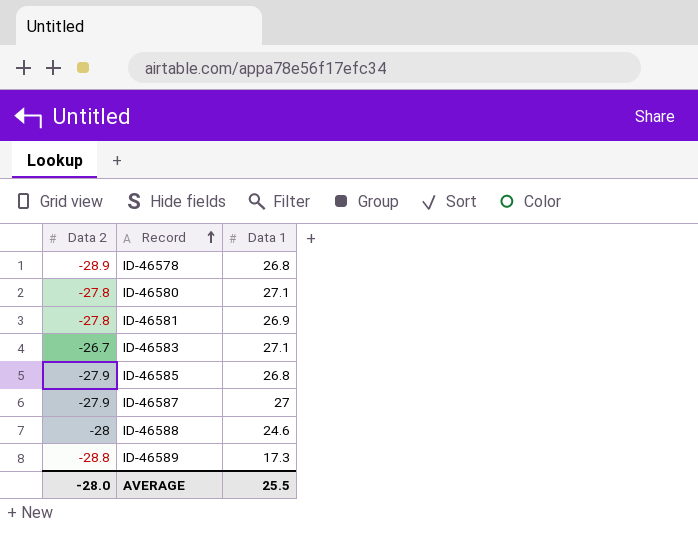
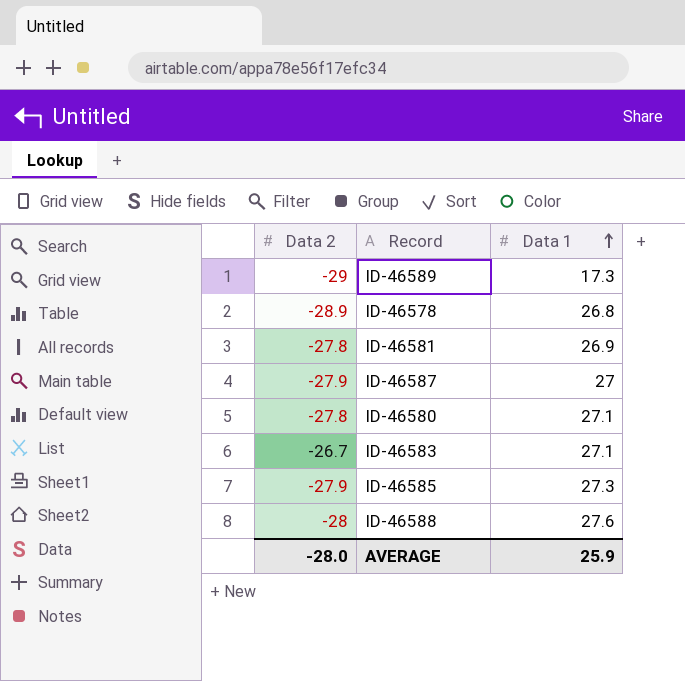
row order: Record ascending -> Data 1 ascending
ID-46589 | Data 2: -28.8 -> -29
ID-46585 | Data 1: 26.8 -> 27.3
ID-46588 | Data 1: 24.6 -> 27.6
AVERAGE | Data 1: 25.5 -> 25.9

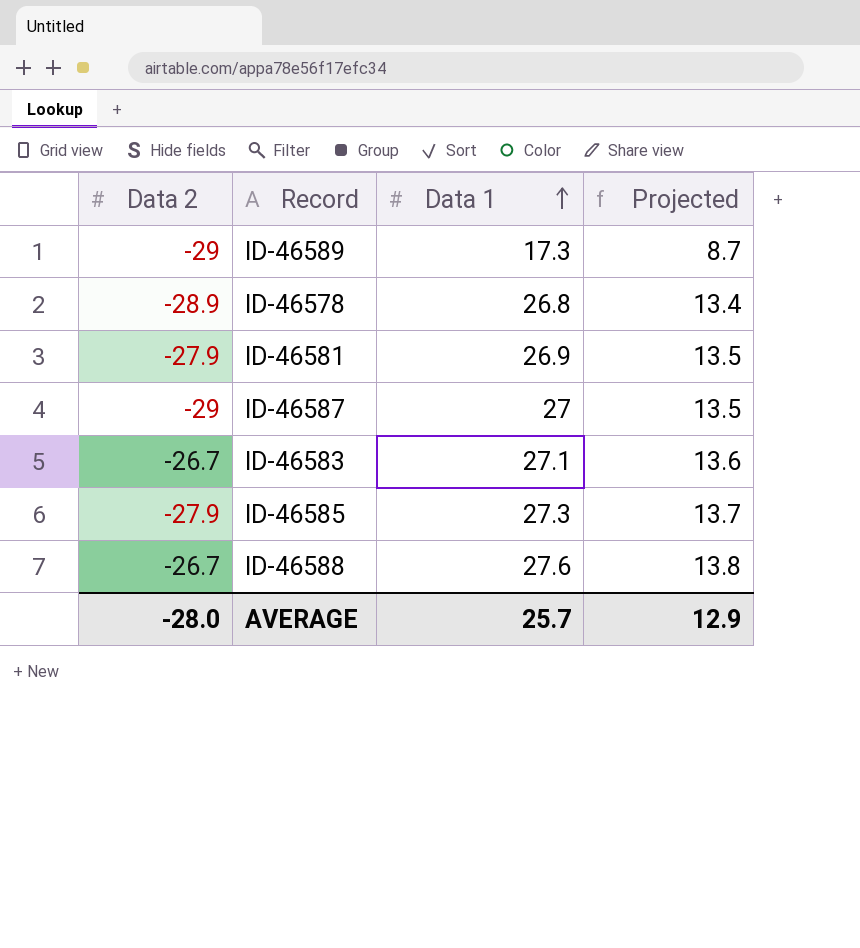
column Projected | formula: none -> [Data 1] * 0.5
row ID-46580: -27.8 | 27.1 -> none
ID-46581 | Data 2: -27.8 -> -27.9
ID-46587 | Data 2: -27.9 -> -29
ID-46588 | Data 2: -28 -> -26.7
AVERAGE | Data 1: 25.9 -> 25.7

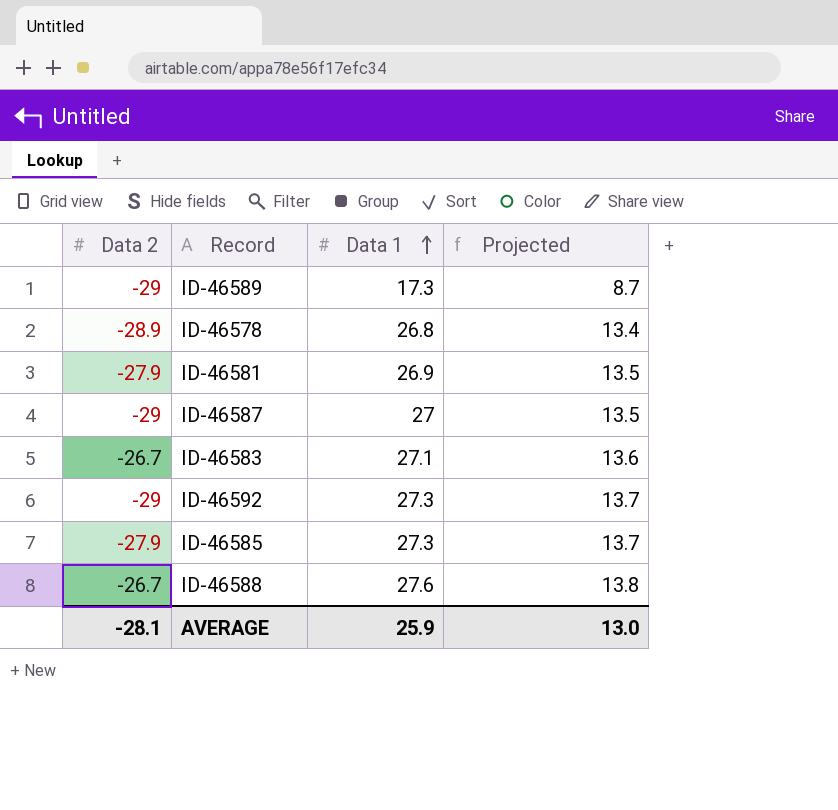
row ID-46592: none -> -29 | 27.3 | 13.7
AVERAGE | Data 2: -28.0 -> -28.1
AVERAGE | Data 1: 25.7 -> 25.9
AVERAGE | Projected: 12.9 -> 13.0

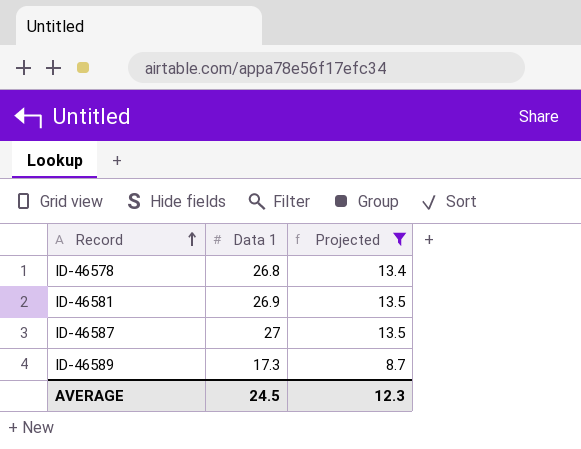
filter: none -> Projected <= 13.5
row order: Data 1 ascending -> Record ascending
column Data 2 | position: 1 -> none
AVERAGE | Data 1: 25.9 -> 24.5
AVERAGE | Projected: 13.0 -> 12.3

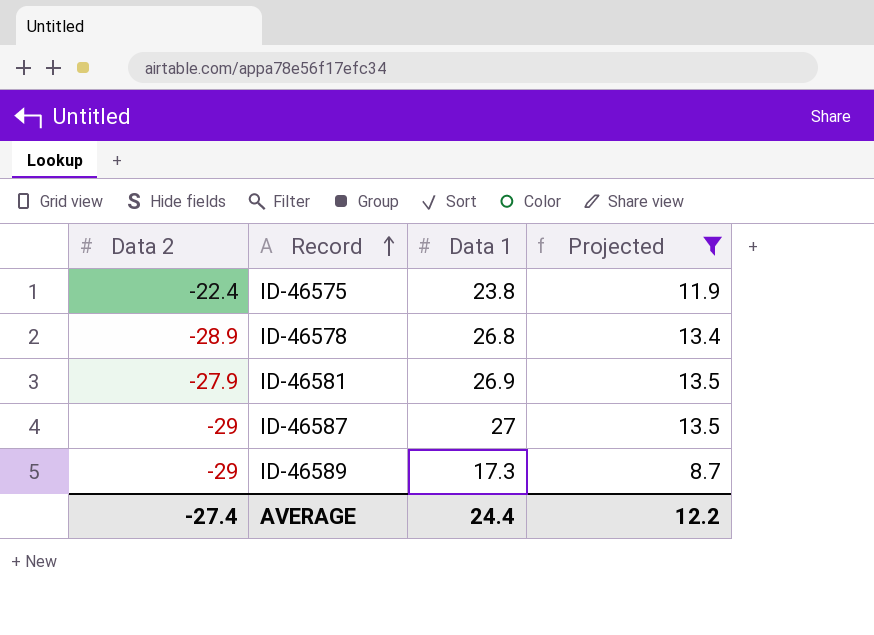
column Data 2 | position: none -> 1
row ID-46575: none -> -22.4 | 23.8 | 11.9
AVERAGE | Data 1: 24.5 -> 24.4
AVERAGE | Projected: 12.3 -> 12.2

